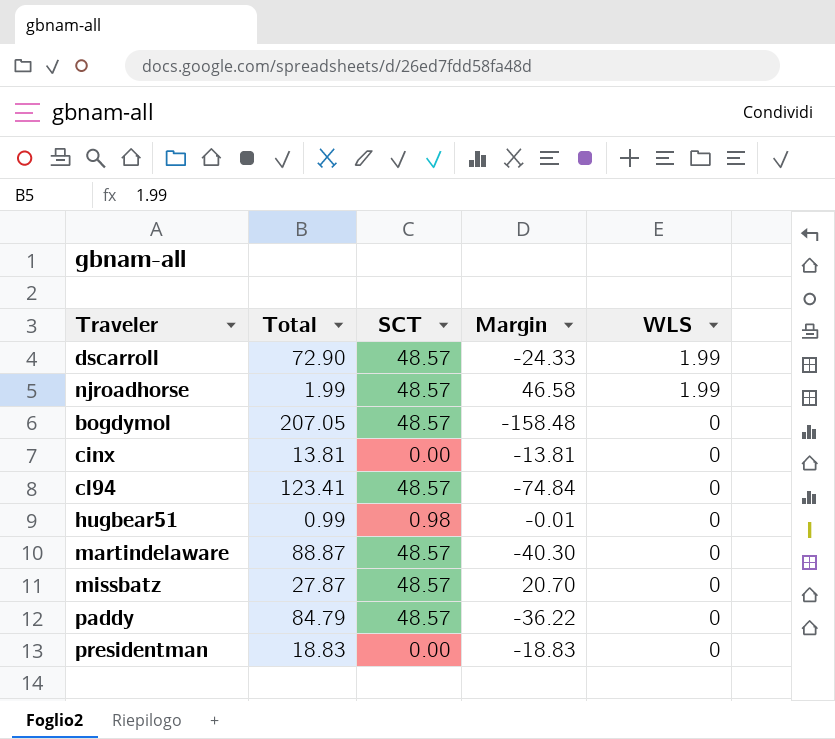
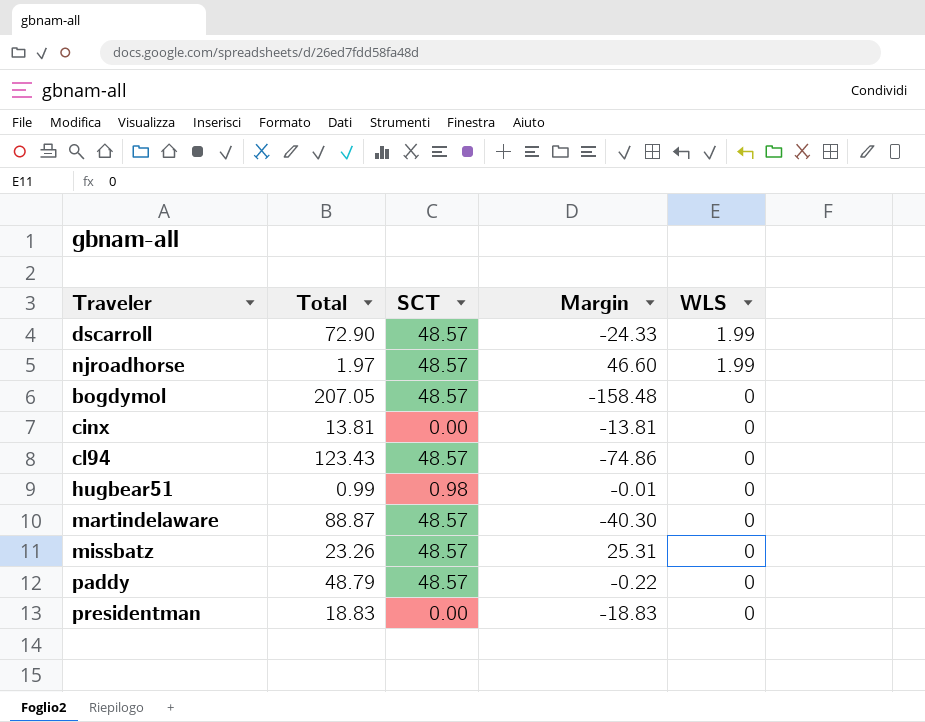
njroadhorse | Total: 1.99 -> 1.97
njroadhorse | Margin: 46.58 -> 46.60
cl94 | Total: 123.41 -> 123.43
cl94 | Margin: -74.84 -> -74.86
missbatz | Total: 27.87 -> 23.26
missbatz | Margin: 20.70 -> 25.31
paddy | Total: 84.79 -> 48.79
paddy | Margin: -36.22 -> -0.22

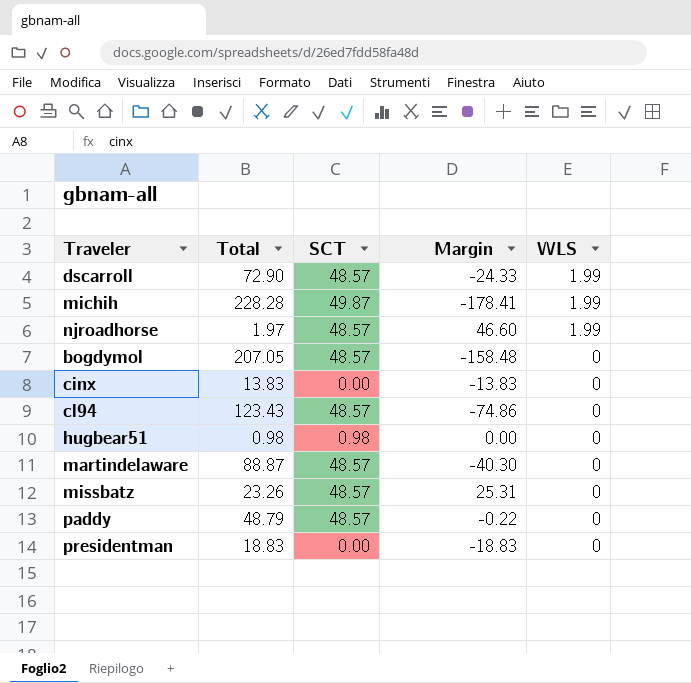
row michih: none -> 228.28 | 49.87 | -178.41 | 1.99
cinx | Total: 13.81 -> 13.83
cinx | Margin: -13.81 -> -13.83
hugbear51 | Total: 0.99 -> 0.98
hugbear51 | Margin: -0.01 -> 0.00

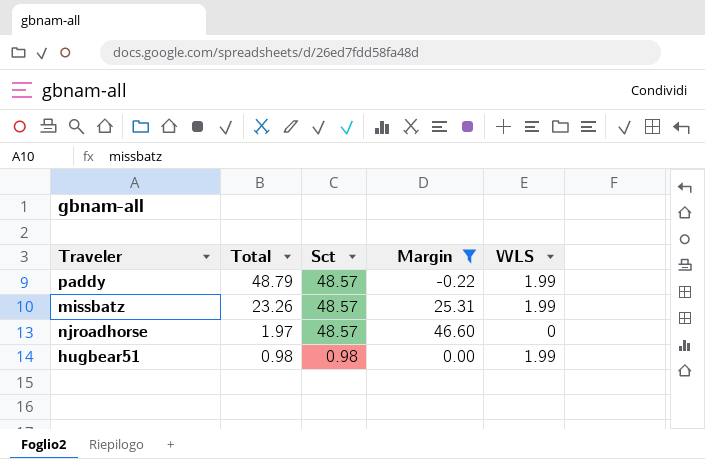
filter: none -> Margin >= -0.22
row order: WLS descending -> Total descending
column name: SCT -> Sct
paddy | WLS: 0 -> 1.99
missbatz | WLS: 0 -> 1.99
njroadhorse | WLS: 1.99 -> 0
hugbear51 | WLS: 0 -> 1.99

